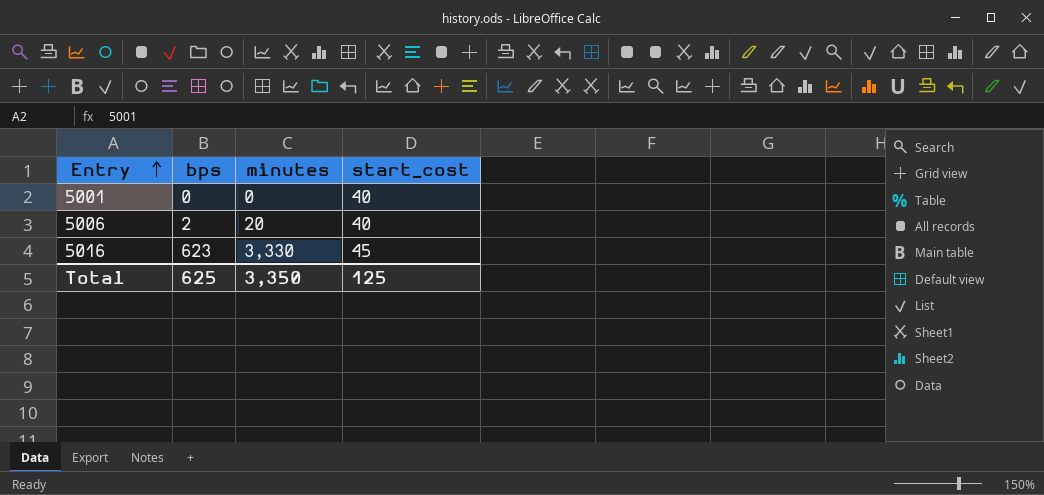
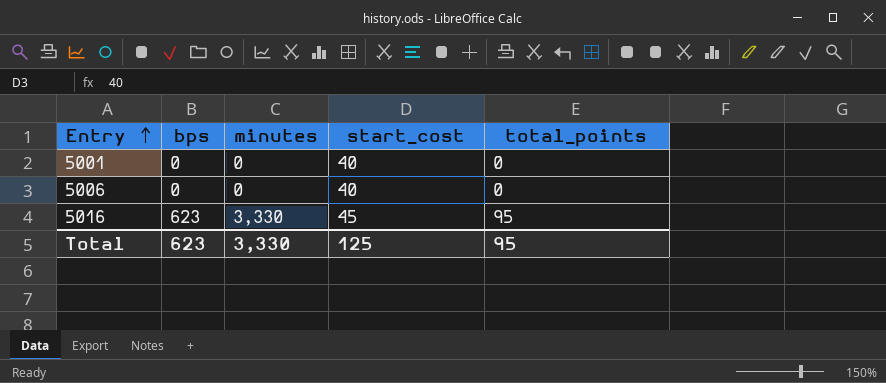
column total_points | position: none -> 5
5006 | bps: 2 -> 0
5006 | minutes: 20 -> 0
Total | bps: 625 -> 623
Total | minutes: 3,350 -> 3,330

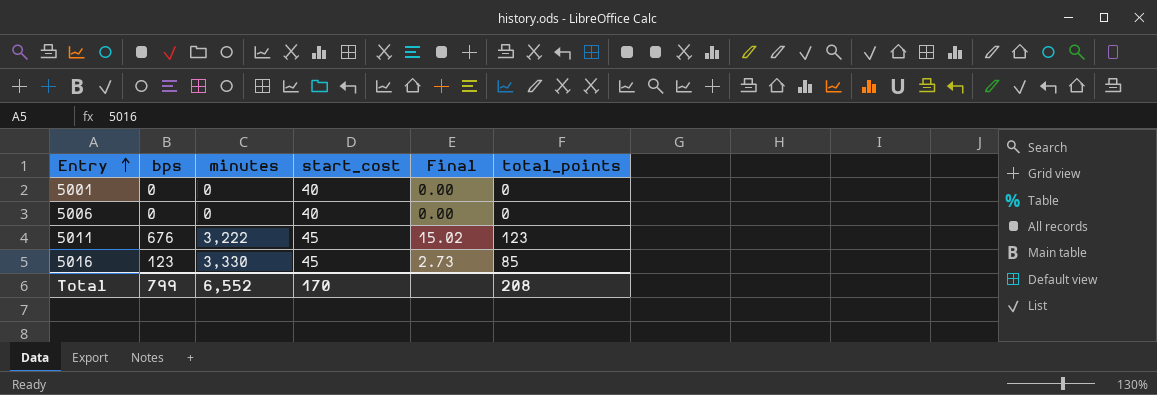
column Final | formula: none -> [bps] / [start_cost]
row 5011: none -> 676 | 3,222 | 45 | 15.02 | 123
5016 | bps: 623 -> 123
5016 | total_points: 95 -> 85
Total | bps: 623 -> 799
Total | minutes: 3,330 -> 6,552
Total | start_cost: 125 -> 170
Total | total_points: 95 -> 208

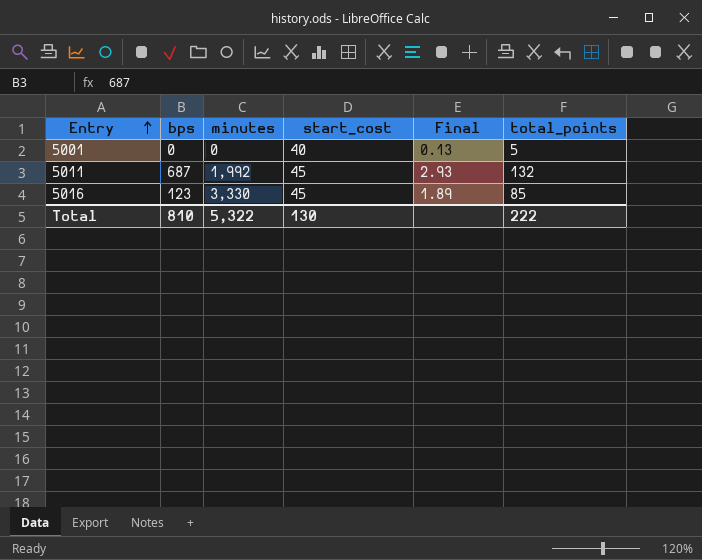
column Final | formula: [bps] / [start_cost] -> [total_points] / [start_cost]
row 5006: 0 | 0 | 40 | 0.00 | 0 -> none
5001 | total_points: 0 -> 5
5011 | bps: 676 -> 687
5011 | minutes: 3,222 -> 1,992
5011 | total_points: 123 -> 132
Total | bps: 799 -> 810
Total | minutes: 6,552 -> 5,322
Total | start_cost: 170 -> 130
Total | total_points: 208 -> 222

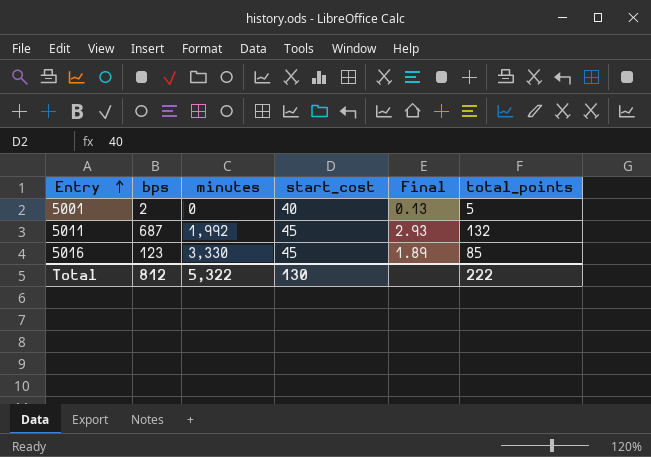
5001 | bps: 0 -> 2
Total | bps: 810 -> 812

